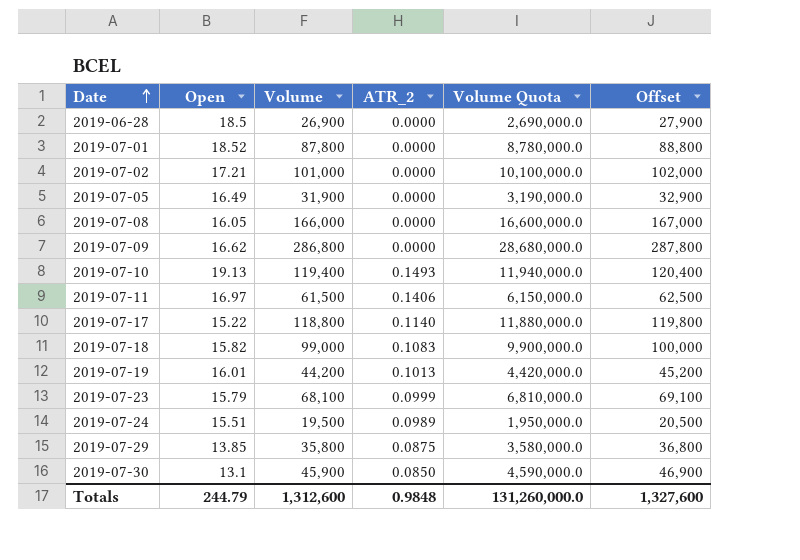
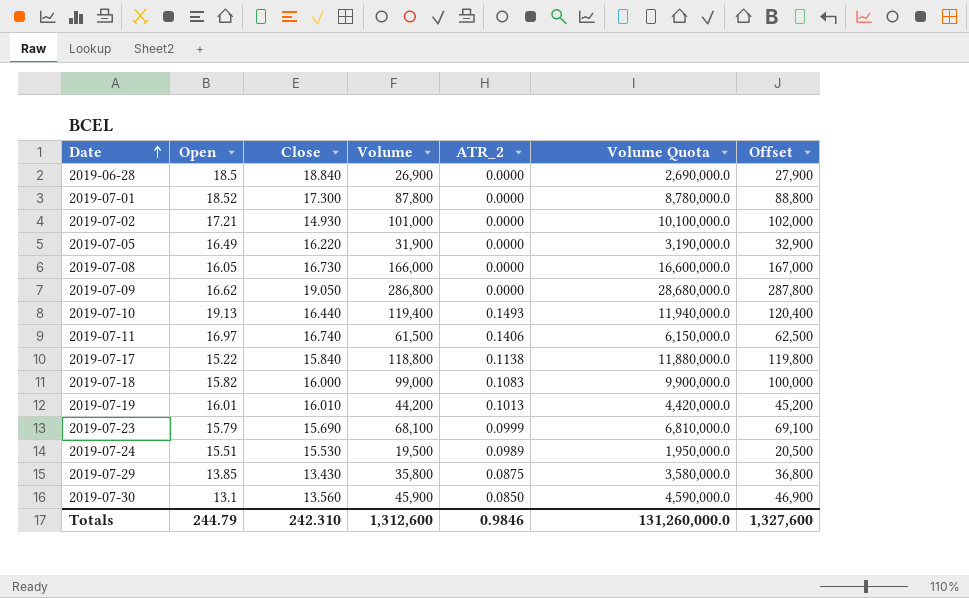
column Close | position: none -> 3
2019-07-17 | ATR_2: 0.1140 -> 0.1138
Totals | ATR_2: 0.9848 -> 0.9846

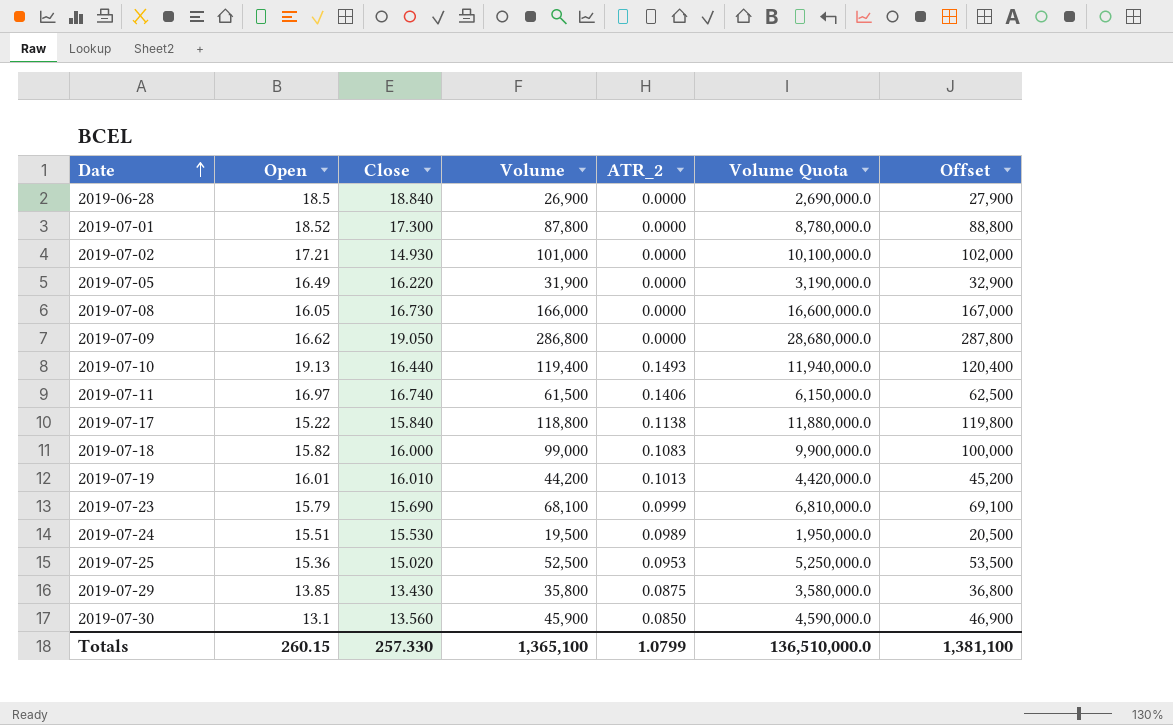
row 2019-07-25: none -> 15.36 | 15.020 | 52,500 | 0.0953 | 5,250,000.0 | 53,500
Totals | Open: 244.79 -> 260.15
Totals | Close: 242.310 -> 257.330
Totals | Volume: 1,312,600 -> 1,365,100
Totals | ATR_2: 0.9846 -> 1.0799
Totals | Volume Quota: 131,260,000.0 -> 136,510,000.0
Totals | Offset: 1,327,600 -> 1,381,100

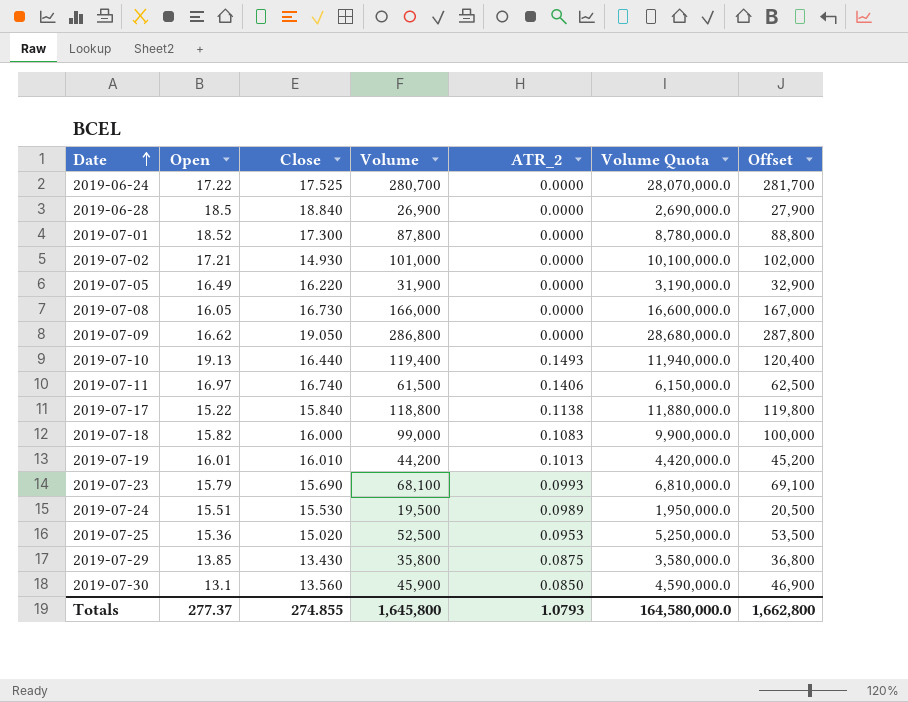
row 2019-06-24: none -> 17.22 | 17.525 | 280,700 | 0.0000 | 28,070,000.0 | 281,700
2019-07-23 | ATR_2: 0.0999 -> 0.0993
Totals | Open: 260.15 -> 277.37
Totals | Close: 257.330 -> 274.855
Totals | Volume: 1,365,100 -> 1,645,800
Totals | ATR_2: 1.0799 -> 1.0793
Totals | Volume Quota: 136,510,000.0 -> 164,580,000.0
Totals | Offset: 1,381,100 -> 1,662,800

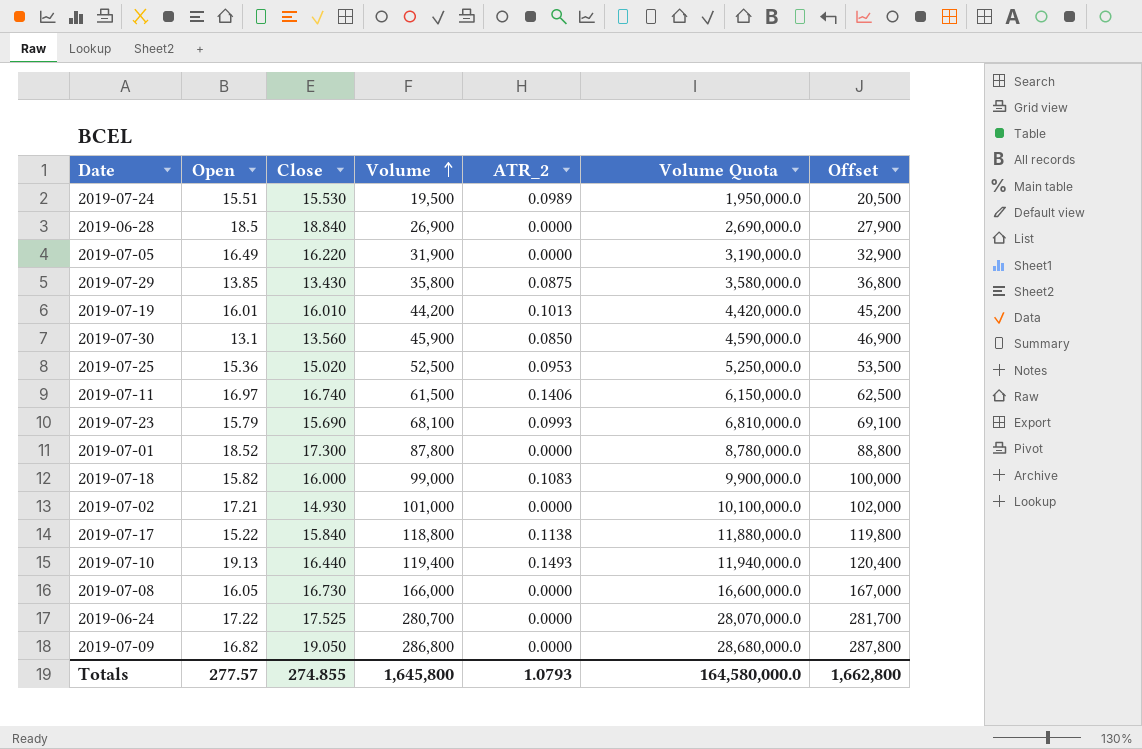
row order: Date ascending -> Volume ascending
2019-07-09 | Open: 16.62 -> 16.82
Totals | Open: 277.37 -> 277.57

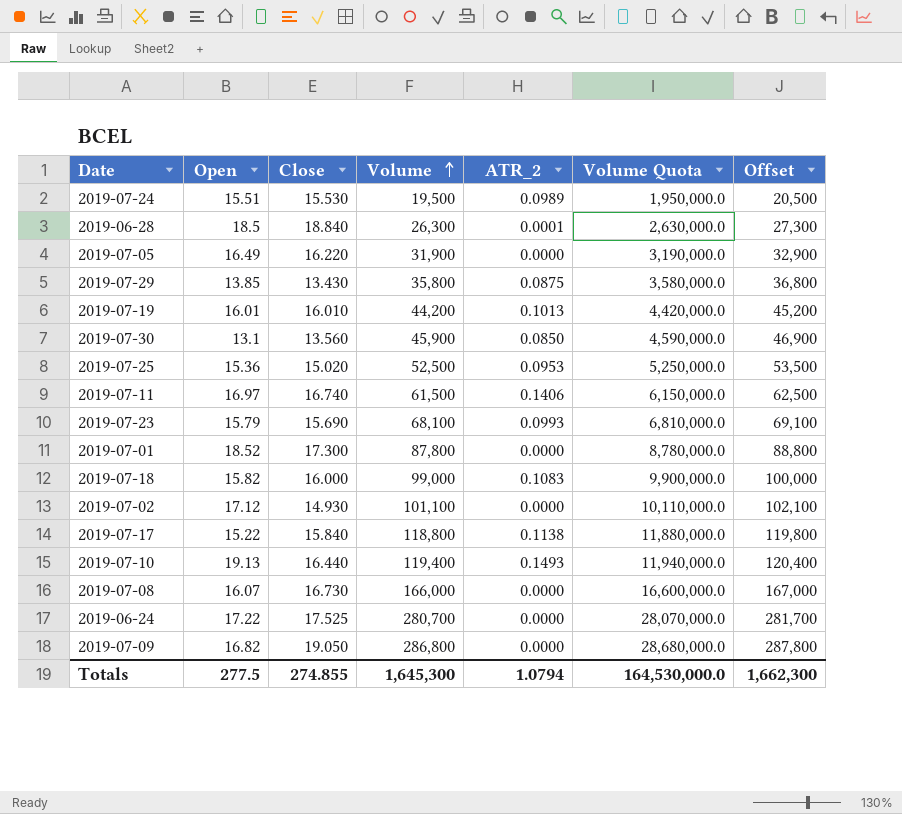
2019-06-28 | Volume: 26,900 -> 26,300
2019-06-28 | ATR_2: 0.0000 -> 0.0001
2019-06-28 | Volume Quota: 2,690,000.0 -> 2,630,000.0
2019-06-28 | Offset: 27,900 -> 27,300
2019-07-02 | Open: 17.21 -> 17.12
2019-07-02 | Volume: 101,000 -> 101,100
2019-07-02 | Volume Quota: 10,100,000.0 -> 10,110,000.0
2019-07-02 | Offset: 102,000 -> 102,100
2019-07-08 | Open: 16.05 -> 16.07
Totals | Open: 277.57 -> 277.5
Totals | Volume: 1,645,800 -> 1,645,300
Totals | ATR_2: 1.0793 -> 1.0794
Totals | Volume Quota: 164,580,000.0 -> 164,530,000.0
Totals | Offset: 1,662,800 -> 1,662,300

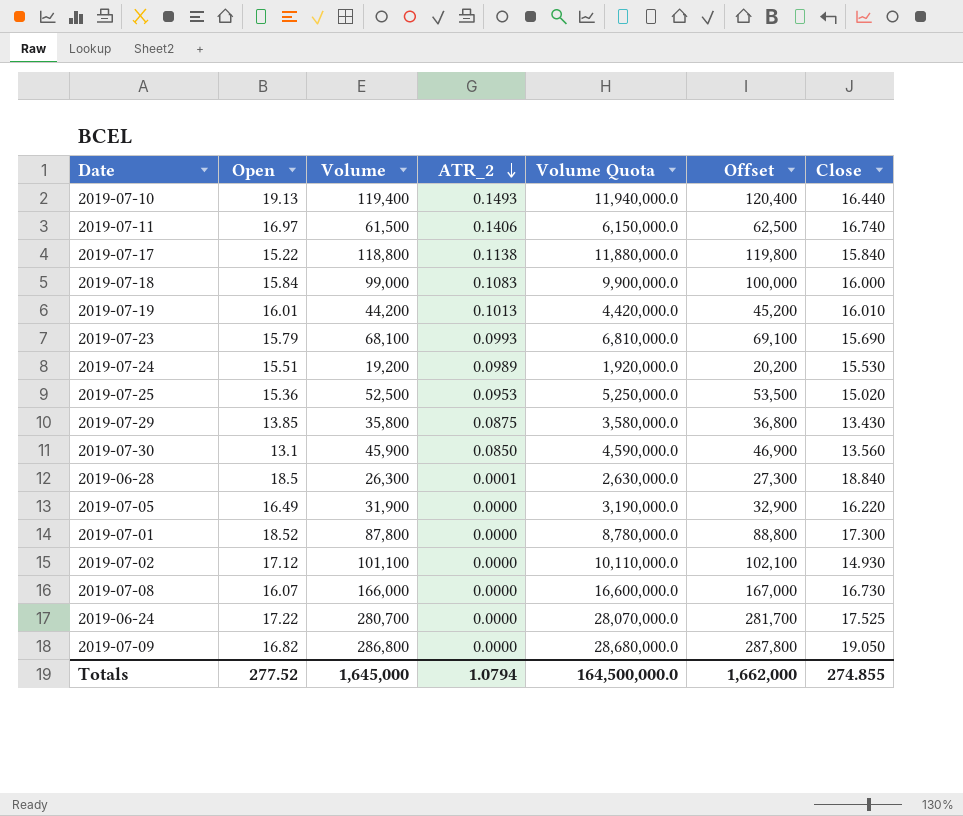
row order: Volume ascending -> ATR_2 descending
column Close | position: 3 -> 7
2019-07-18 | Open: 15.82 -> 15.84
2019-07-24 | Volume: 19,500 -> 19,200
2019-07-24 | Volume Quota: 1,950,000.0 -> 1,920,000.0
2019-07-24 | Offset: 20,500 -> 20,200
Totals | Open: 277.5 -> 277.52
Totals | Volume: 1,645,300 -> 1,645,000
Totals | Volume Quota: 164,530,000.0 -> 164,500,000.0
Totals | Offset: 1,662,300 -> 1,662,000

